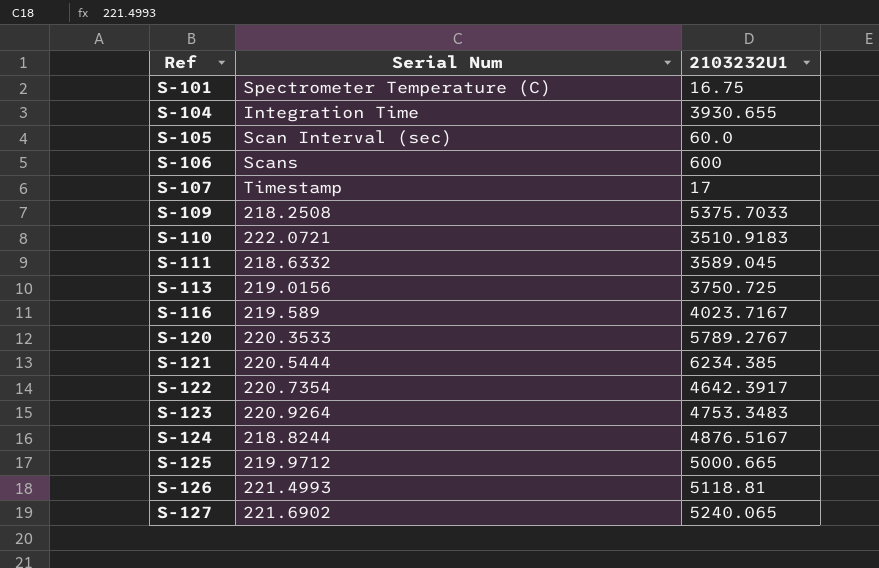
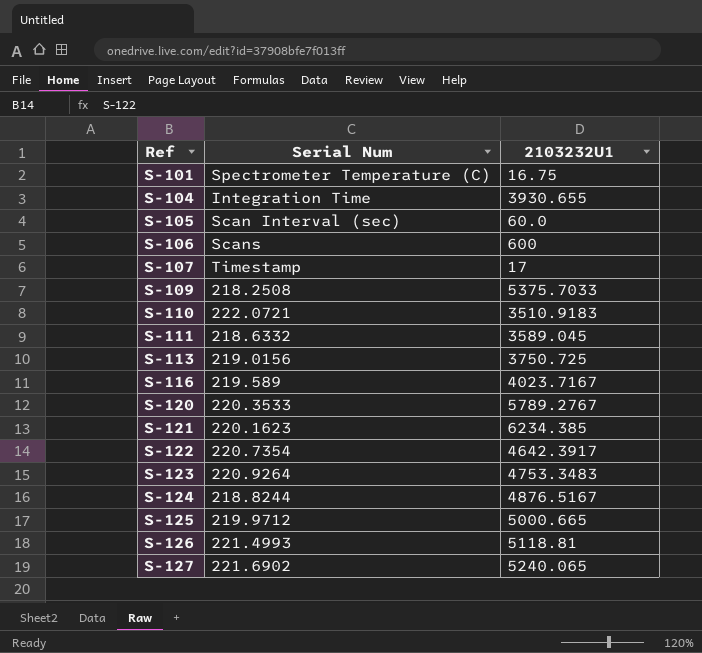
S-121 | Serial Num: 220.5444 -> 220.1623

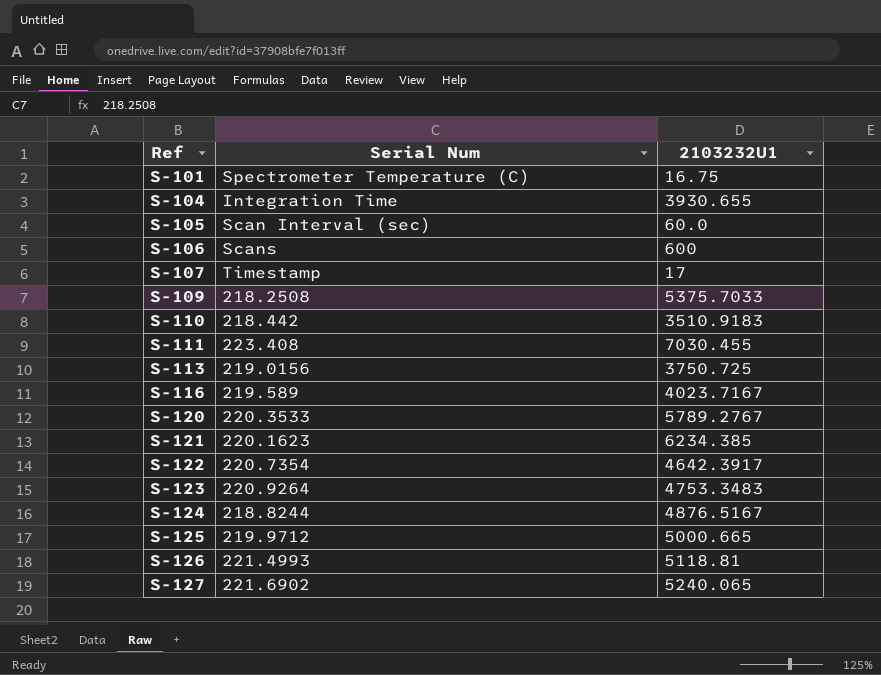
S-110 | Serial Num: 222.0721 -> 218.442
S-111 | Serial Num: 218.6332 -> 223.408
S-111 | 2103232U1: 3589.045 -> 7030.455

